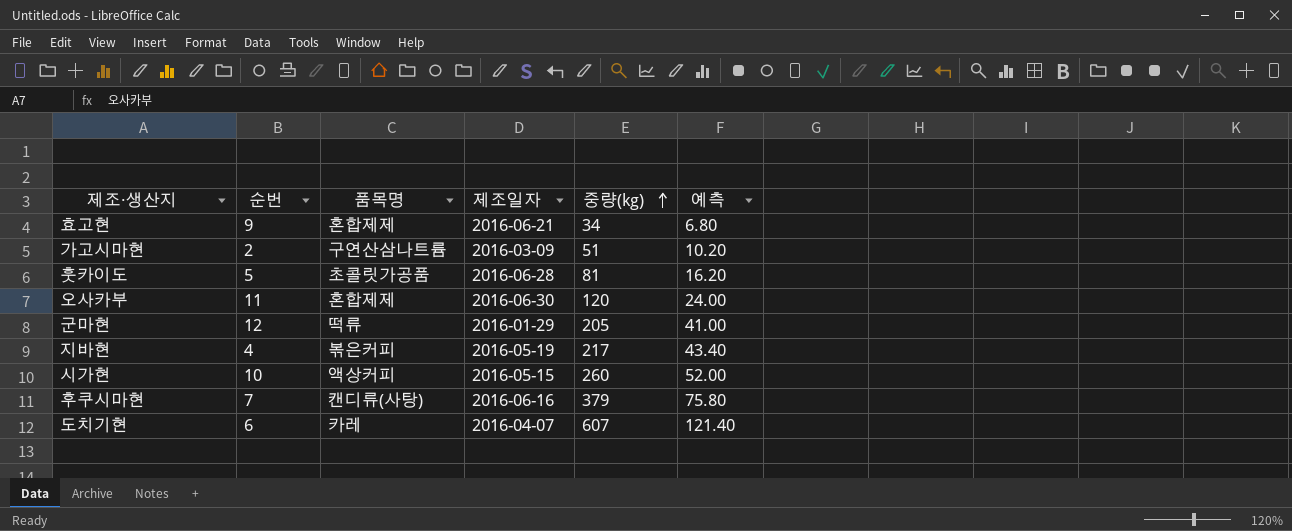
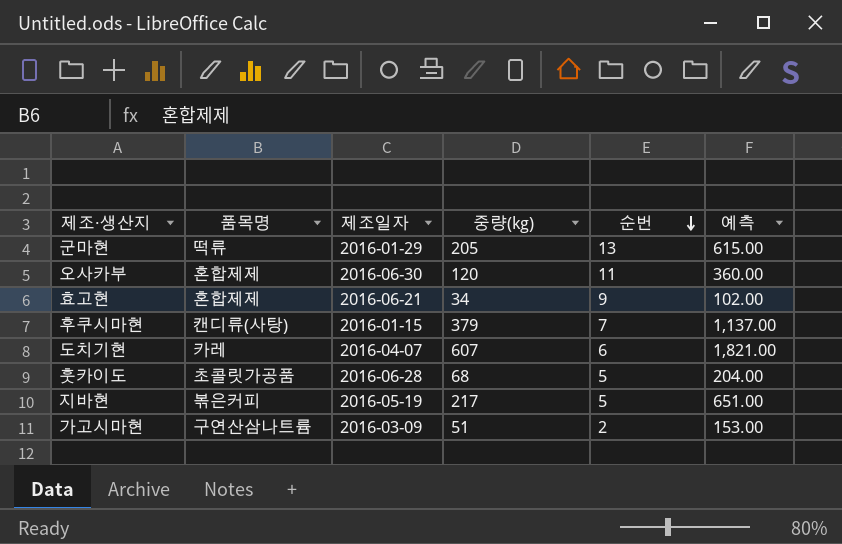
row order: 중량(kg) ascending -> 순번 descending
column 순번 | position: 2 -> 5
column 예측 | formula: [중량(kg)] * 0.2 -> [중량(kg)] * 3
row 시가현: 10 | 액상커피 | 2016-05-15 | 260 | 52.00 -> none
군마현 | 순번: 12 -> 13
후쿠시마현 | 제조일자: 2016-06-16 -> 2016-01-15
훗카이도 | 중량(kg): 81 -> 68
지바현 | 순번: 4 -> 5

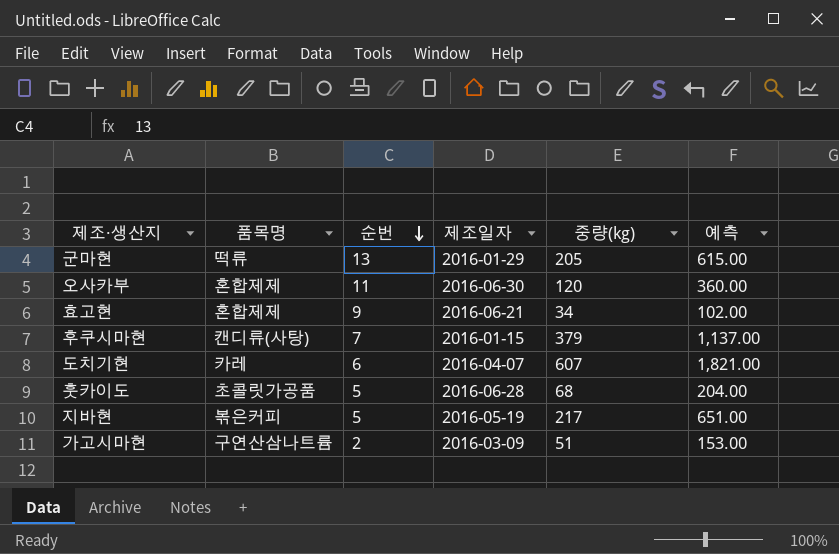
column 순번 | position: 5 -> 3

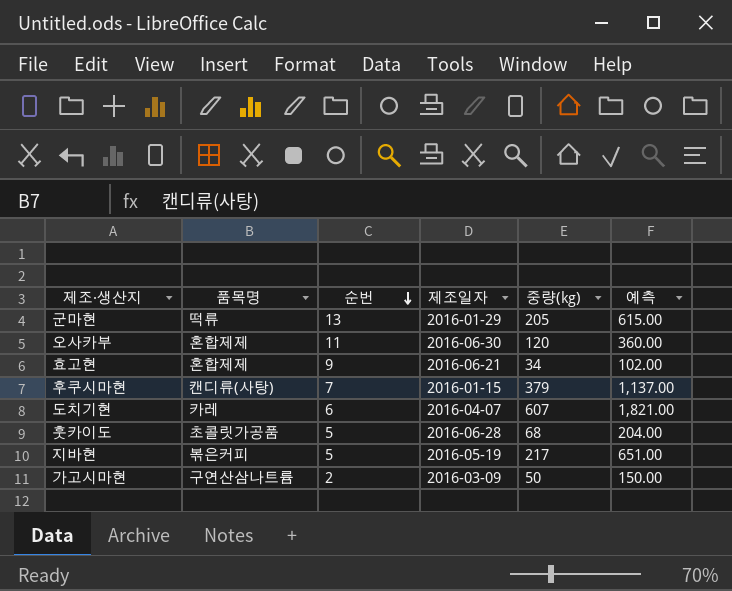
가고시마현 | 중량(kg): 51 -> 50
가고시마현 | 예측: 153.00 -> 150.00

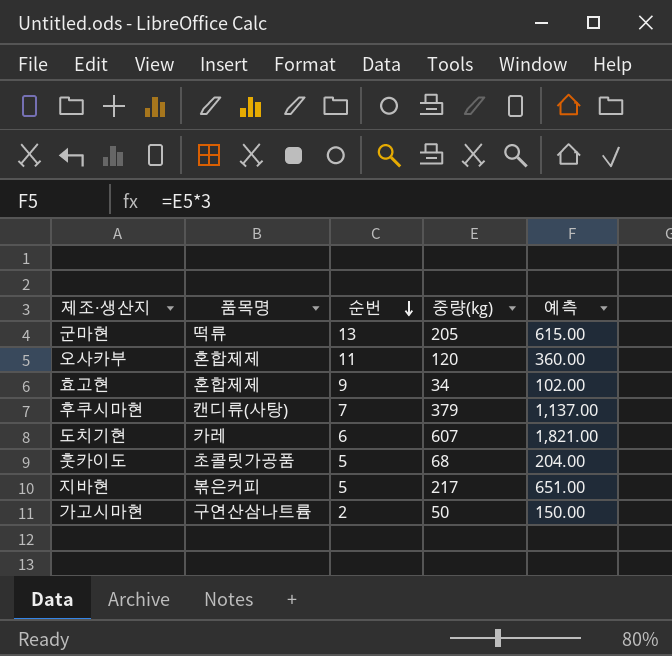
column 제조일자 | position: 4 -> none

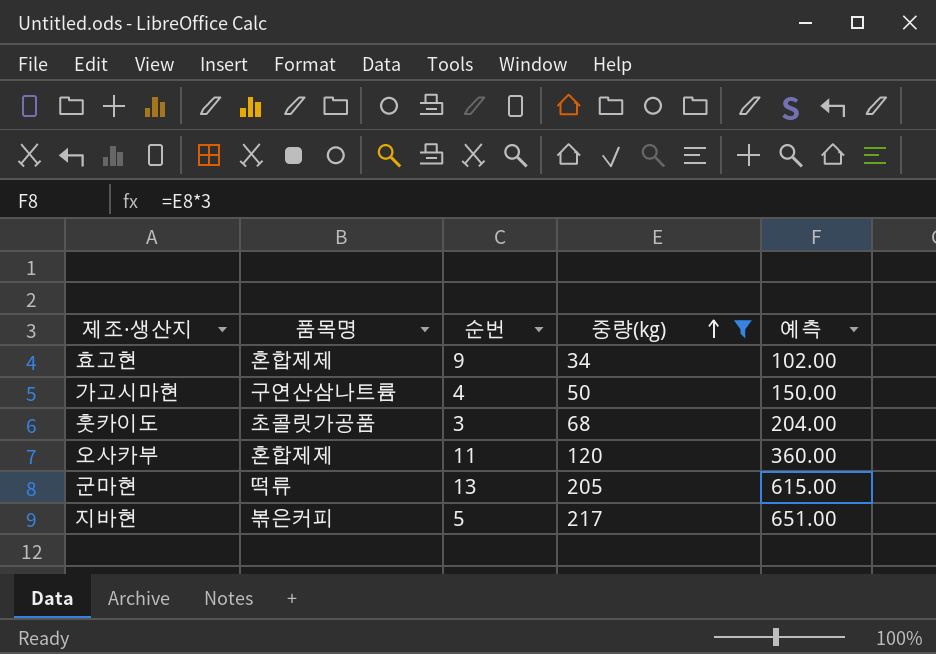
filter: none -> 중량(kg) <= 217
row order: 순번 descending -> 중량(kg) ascending
가고시마현 | 순번: 2 -> 4
훗카이도 | 순번: 5 -> 3

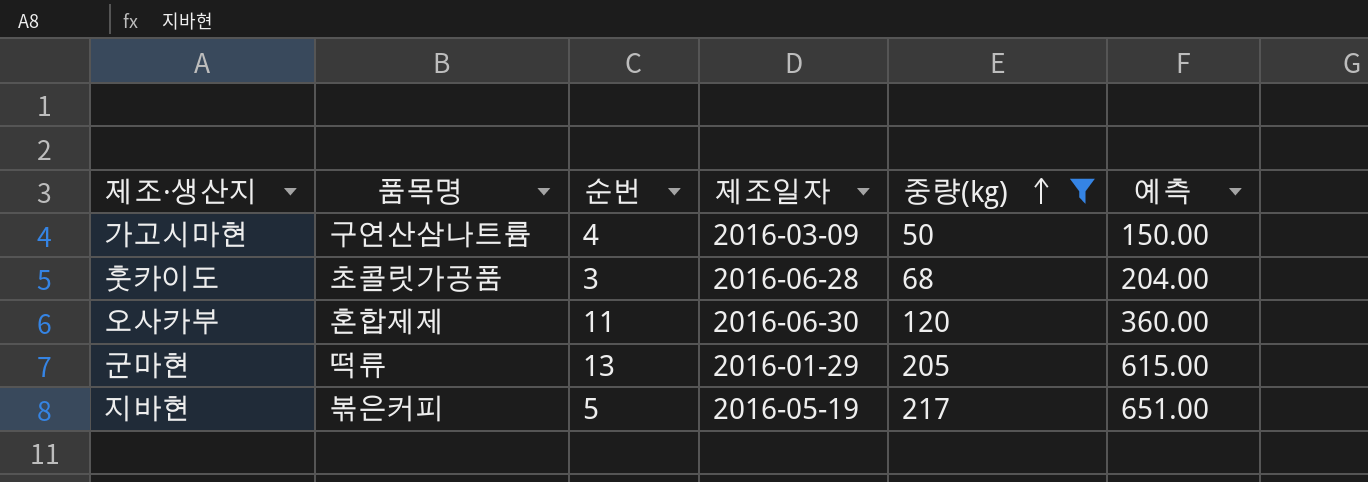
column 제조일자 | position: none -> 4
row 효고현: 혼합제제 | 9 | 34 | 102.00 -> none

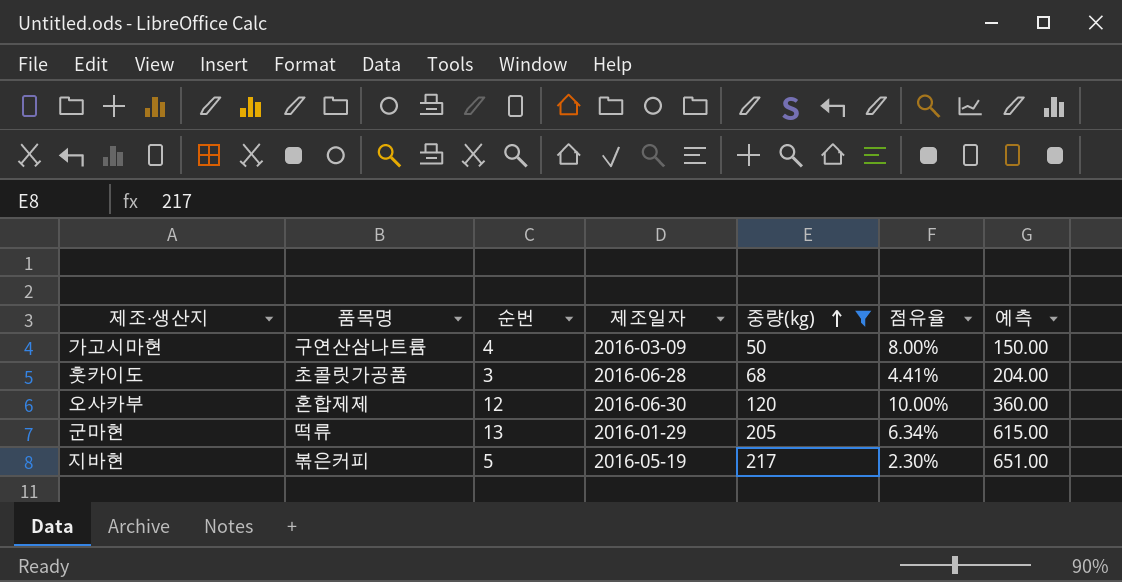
column 점유율 | formula: none -> [순번] / [중량(kg)]
오사카부 | 순번: 11 -> 12

